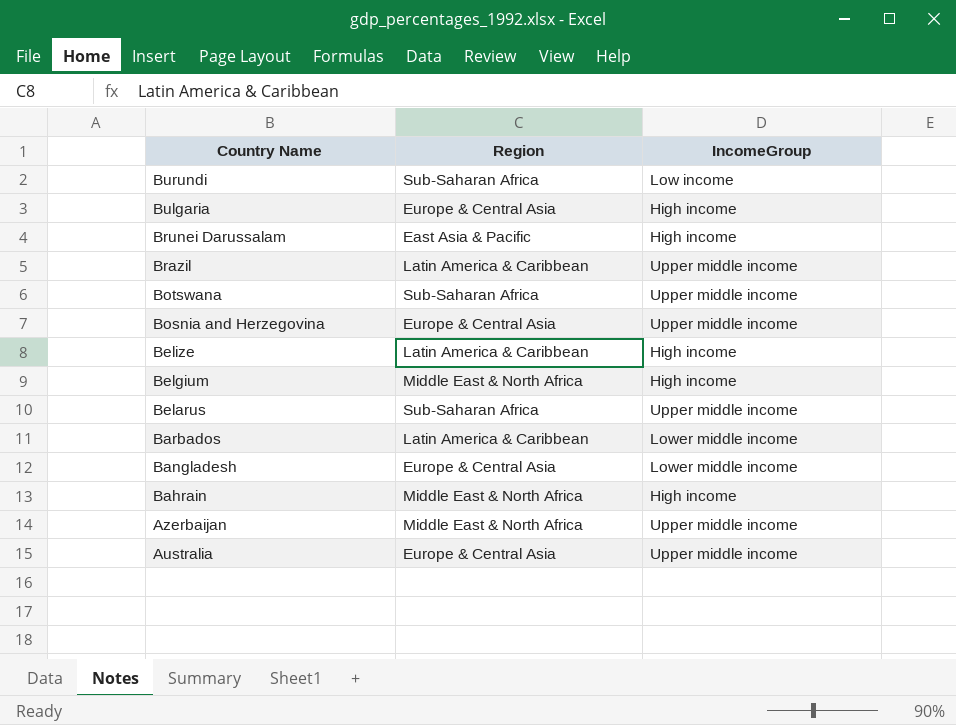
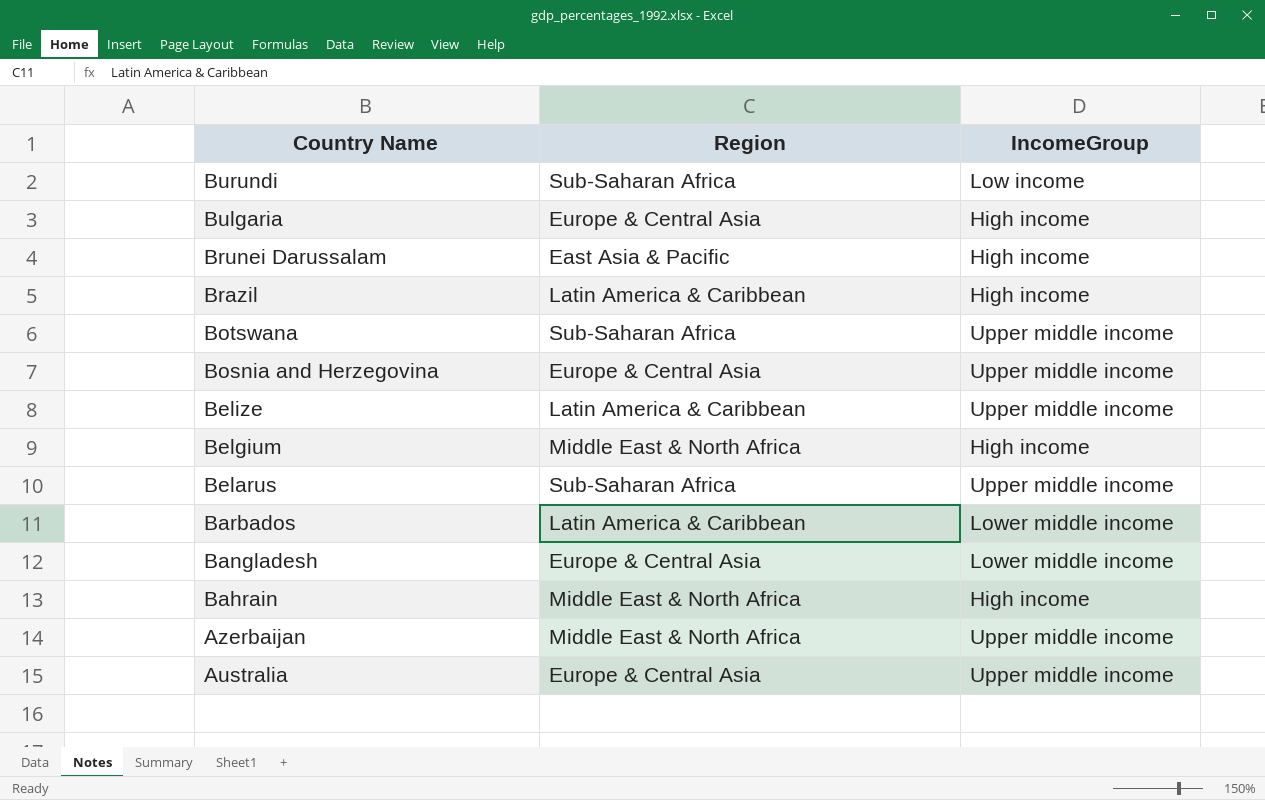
Brazil | IncomeGroup: Upper middle income -> High income
Belize | IncomeGroup: High income -> Upper middle income

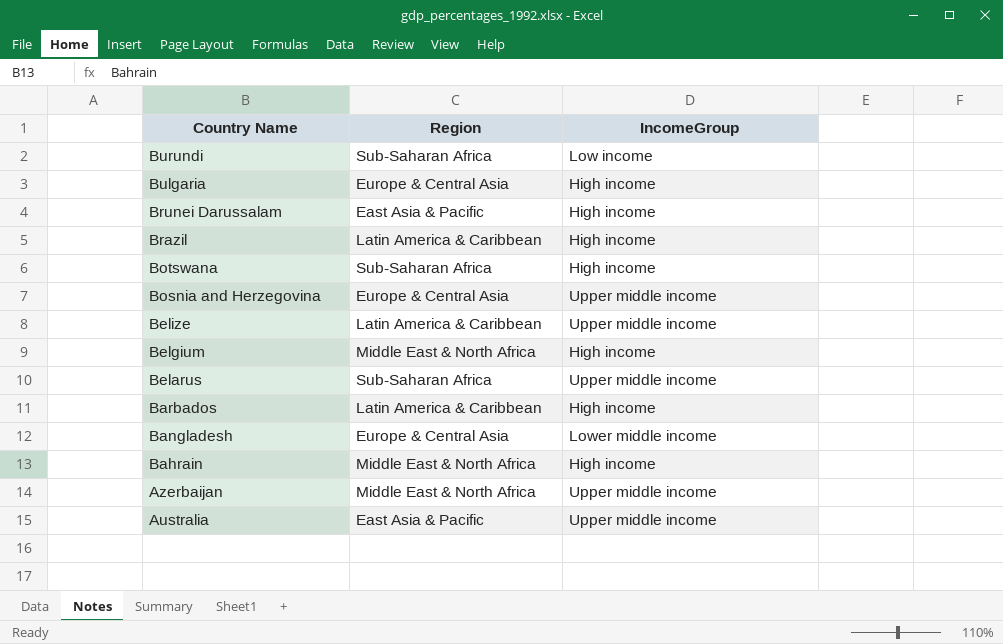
Botswana | IncomeGroup: Upper middle income -> High income
Barbados | IncomeGroup: Lower middle income -> High income
Australia | Region: Europe & Central Asia -> East Asia & Pacific

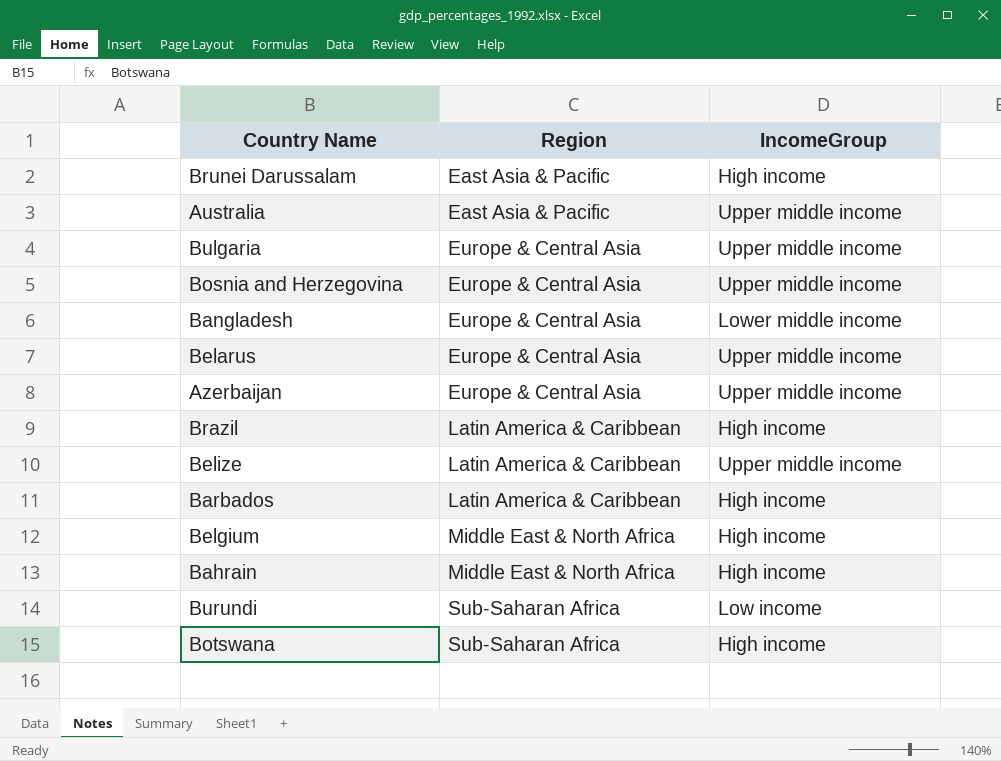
row order: Country Name descending -> Region ascending
Bulgaria | IncomeGroup: High income -> Upper middle income
Belarus | Region: Sub-Saharan Africa -> Europe & Central Asia
Azerbaijan | Region: Middle East & North Africa -> Europe & Central Asia

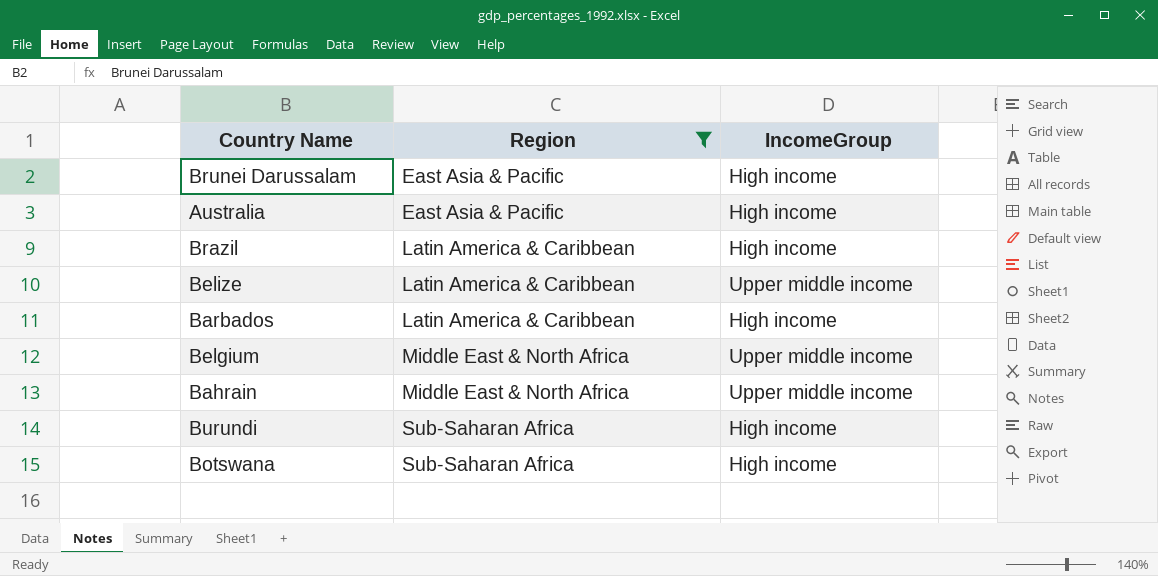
filter: none -> Region != Europe & Central Asia
Australia | IncomeGroup: Upper middle income -> High income
Belgium | IncomeGroup: High income -> Upper middle income
Bahrain | IncomeGroup: High income -> Upper middle income
Burundi | IncomeGroup: Low income -> High income

